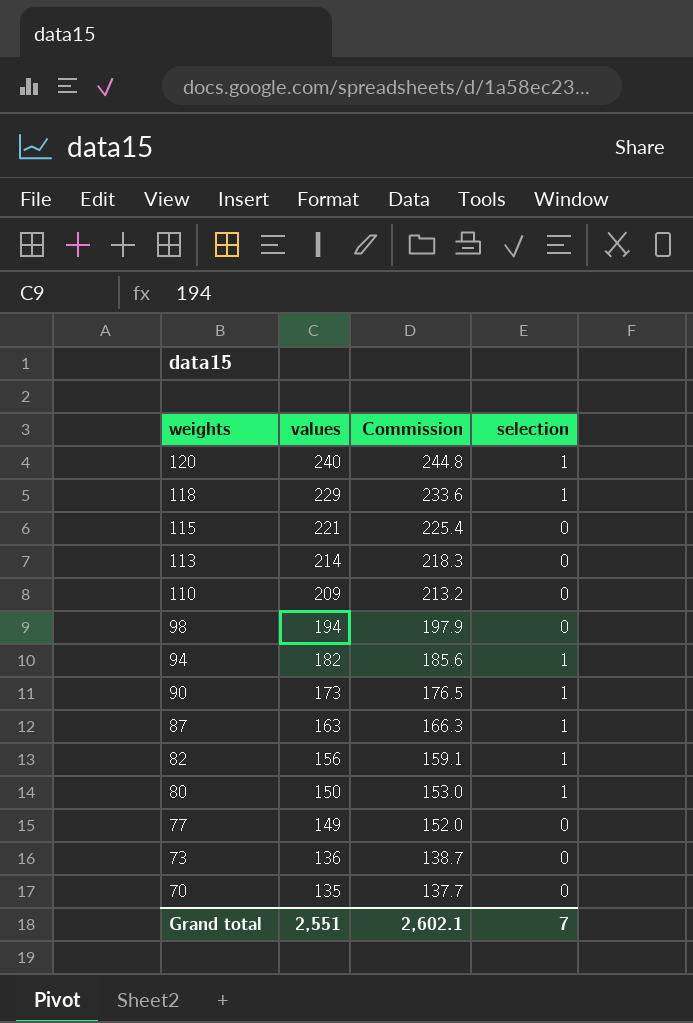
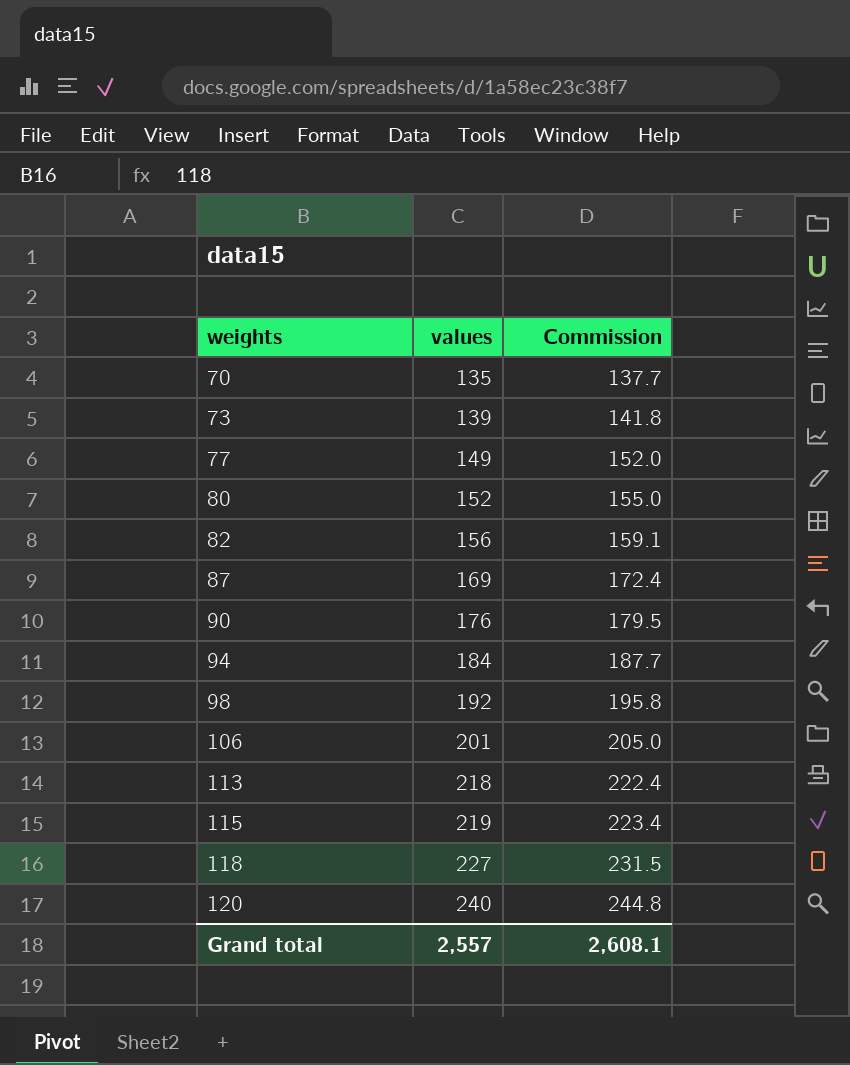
row order: weights descending -> weights ascending
column selection | position: 4 -> none
row 110: 209 | 213.2 | 0 -> none
73 | values: 136 -> 139
73 | Commission: 138.7 -> 141.8
80 | values: 150 -> 152
80 | Commission: 153.0 -> 155.0
87 | values: 163 -> 169
87 | Commission: 166.3 -> 172.4
90 | values: 173 -> 176
90 | Commission: 176.5 -> 179.5
94 | values: 182 -> 184
94 | Commission: 185.6 -> 187.7
98 | values: 194 -> 192
98 | Commission: 197.9 -> 195.8
row 106: none -> 201 | 205.0
113 | values: 214 -> 218
113 | Commission: 218.3 -> 222.4
115 | values: 221 -> 219
115 | Commission: 225.4 -> 223.4
118 | values: 229 -> 227
118 | Commission: 233.6 -> 231.5
Grand total | values: 2,551 -> 2,557
Grand total | Commission: 2,602.1 -> 2,608.1

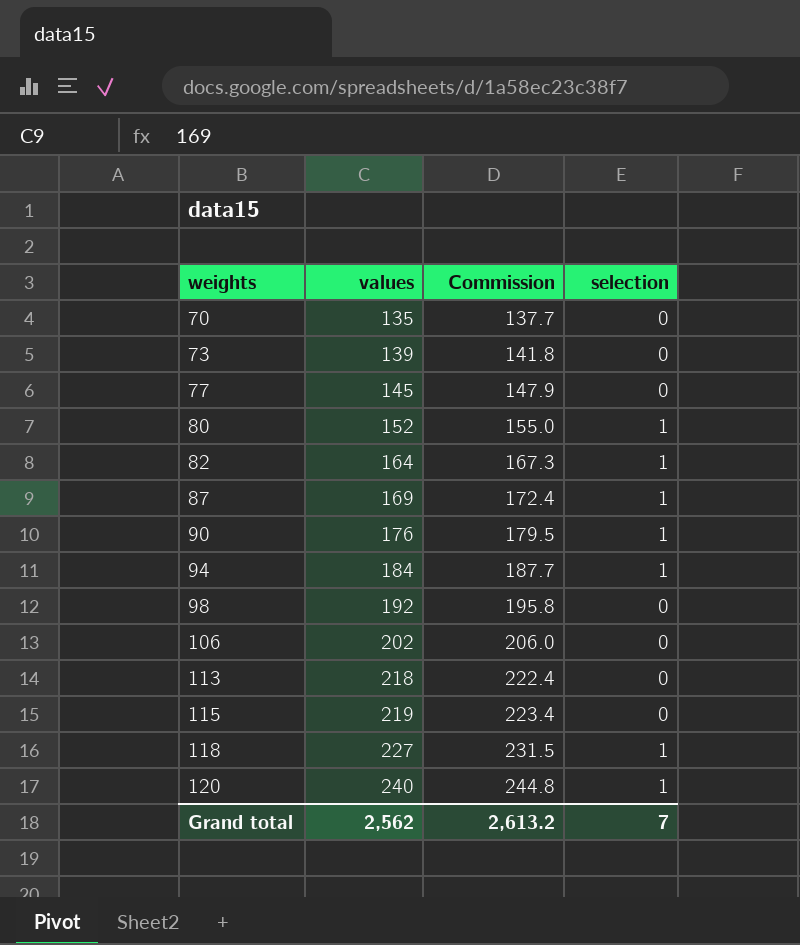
column selection | position: none -> 4
77 | values: 149 -> 145
77 | Commission: 152.0 -> 147.9
82 | values: 156 -> 164
82 | Commission: 159.1 -> 167.3
106 | values: 201 -> 202
106 | Commission: 205.0 -> 206.0
Grand total | values: 2,557 -> 2,562
Grand total | Commission: 2,608.1 -> 2,613.2

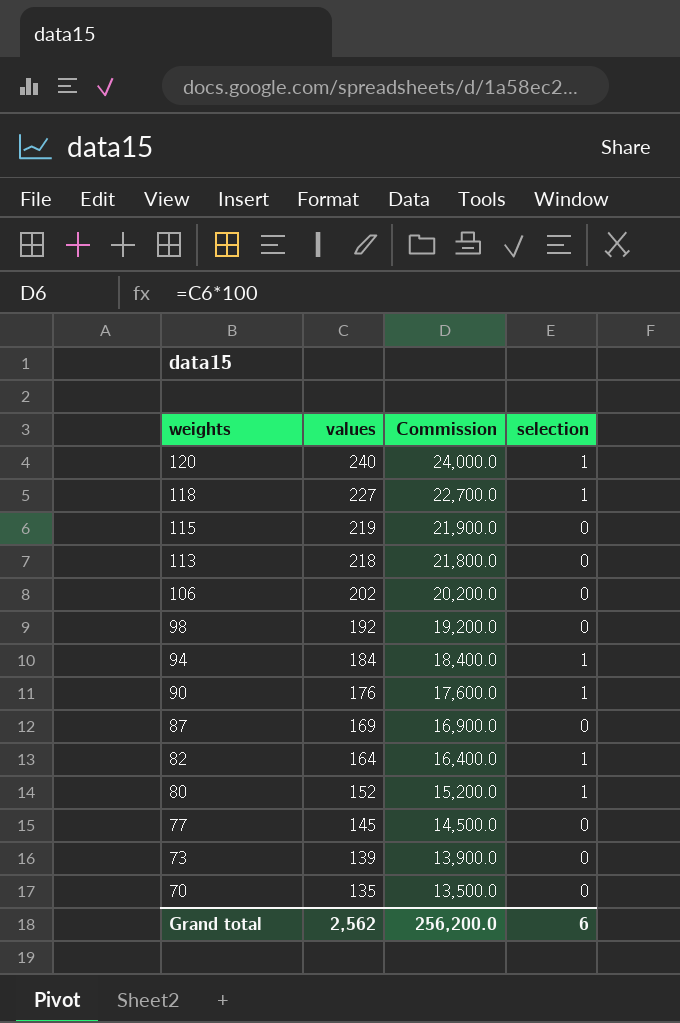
row order: weights ascending -> weights descending
column Commission | formula: [values] * 1.02 -> [values] * 100
87 | selection: 1 -> 0
Grand total | Commission: 2,613.2 -> 256,200.0
Grand total | selection: 7 -> 6

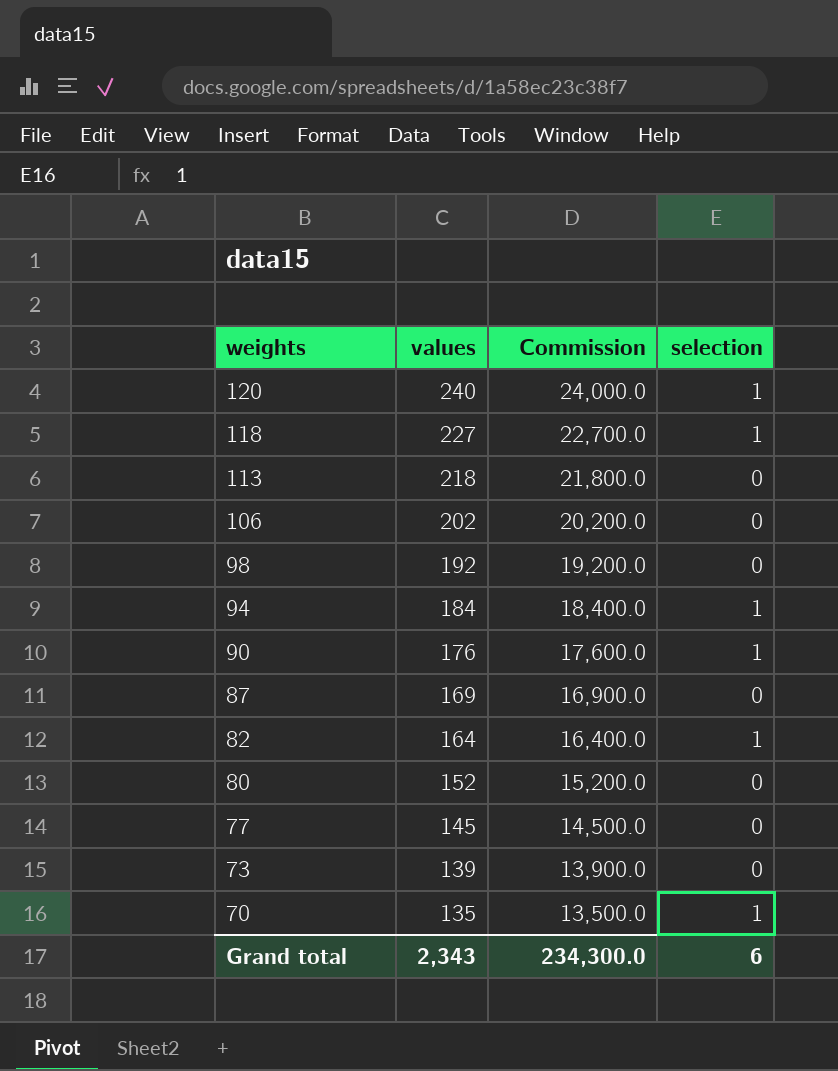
row 115: 219 | 21,900.0 | 0 -> none
80 | selection: 1 -> 0
70 | selection: 0 -> 1
Grand total | values: 2,562 -> 2,343
Grand total | Commission: 256,200.0 -> 234,300.0

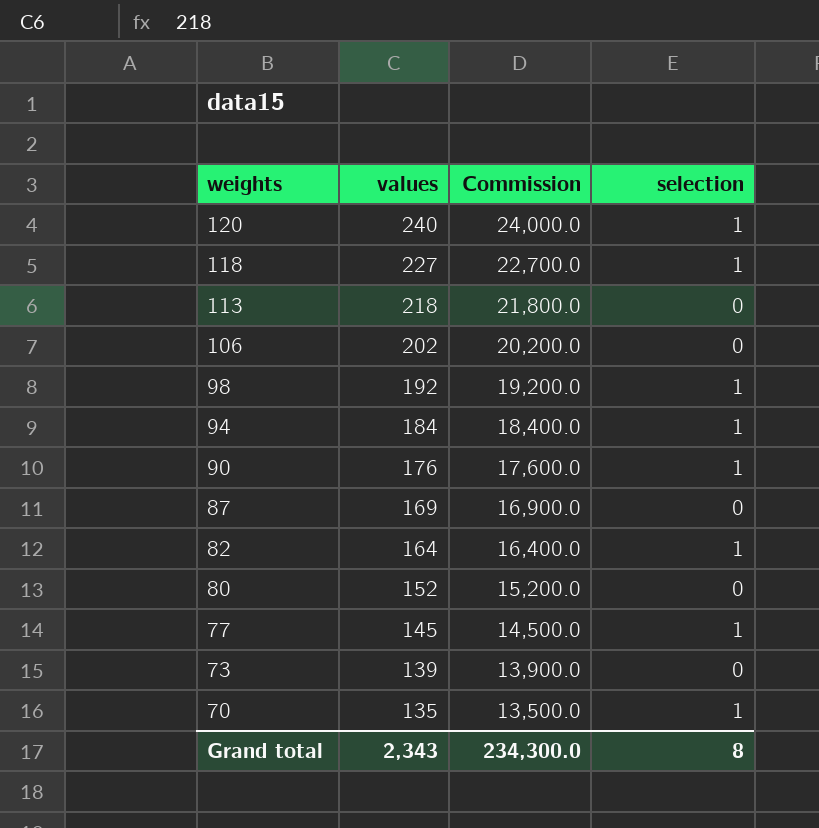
98 | selection: 0 -> 1
77 | selection: 0 -> 1
Grand total | selection: 6 -> 8

